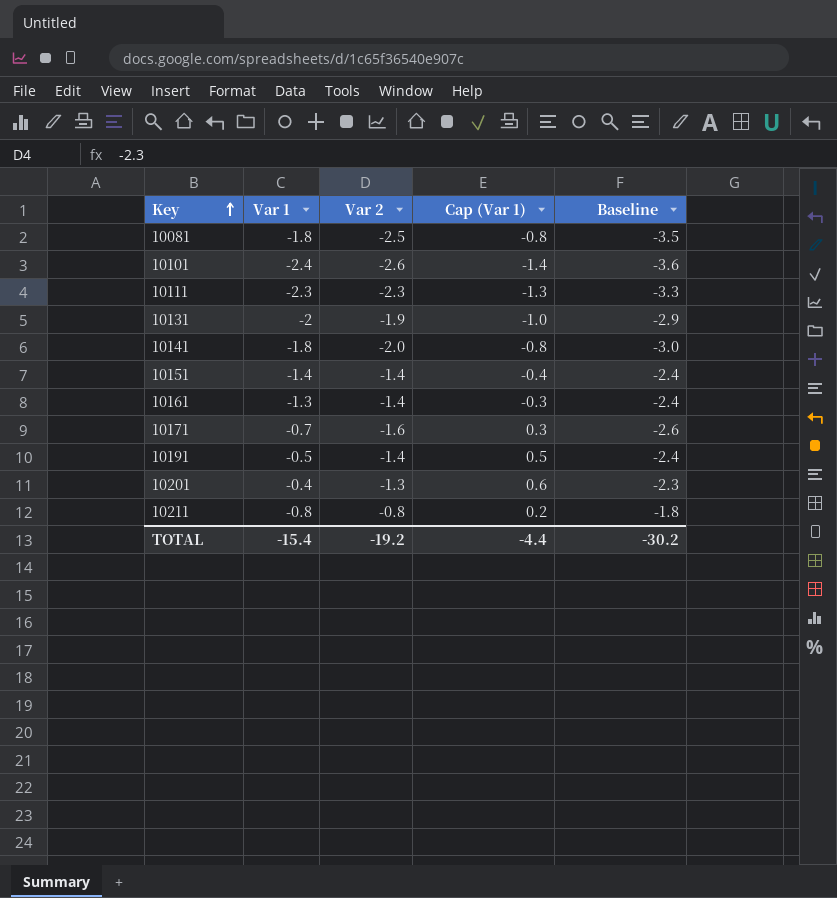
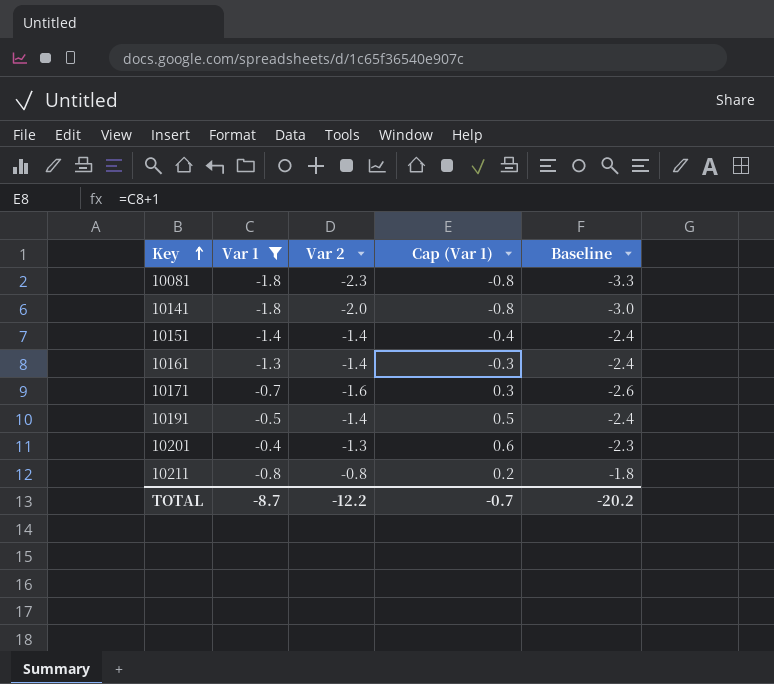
filter: none -> Var 1 >= -1.8
10081 | Var 2: -2.5 -> -2.3
10081 | Baseline: -3.5 -> -3.3
TOTAL | Var 1: -15.4 -> -8.7
TOTAL | Var 2: -19.2 -> -12.2
TOTAL | Cap (Var 1): -4.4 -> -0.7
TOTAL | Baseline: -30.2 -> -20.2

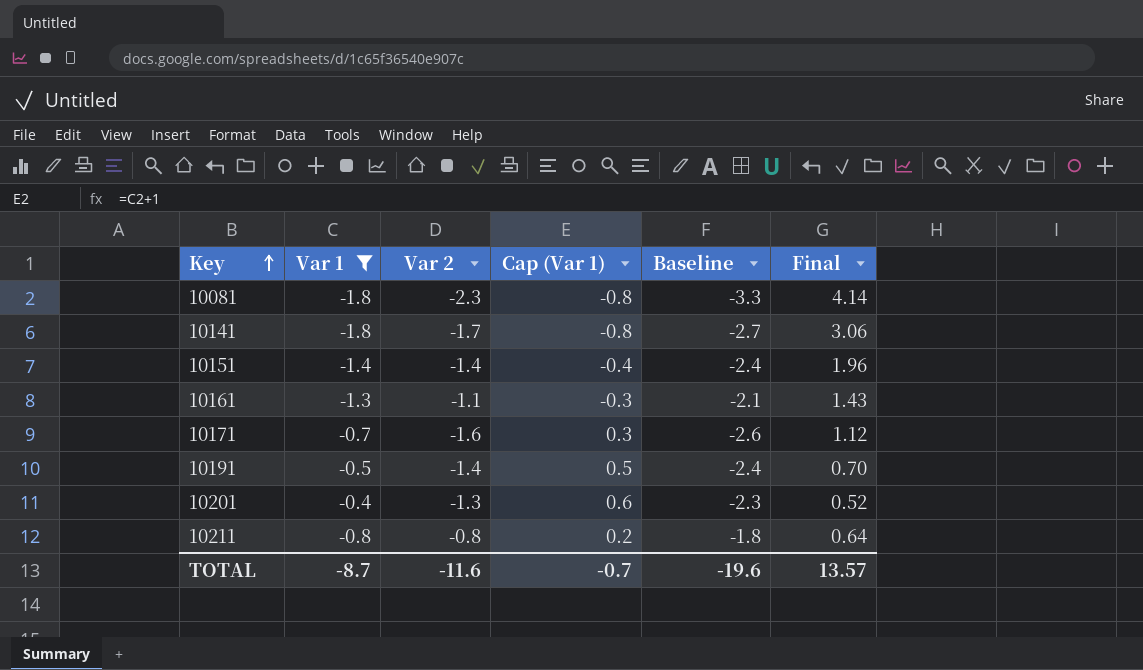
column Final | formula: none -> [Var 1] * [Var 2]
10141 | Var 2: -2.0 -> -1.7
10141 | Baseline: -3.0 -> -2.7
10161 | Var 2: -1.4 -> -1.1
10161 | Baseline: -2.4 -> -2.1
TOTAL | Var 2: -12.2 -> -11.6
TOTAL | Baseline: -20.2 -> -19.6

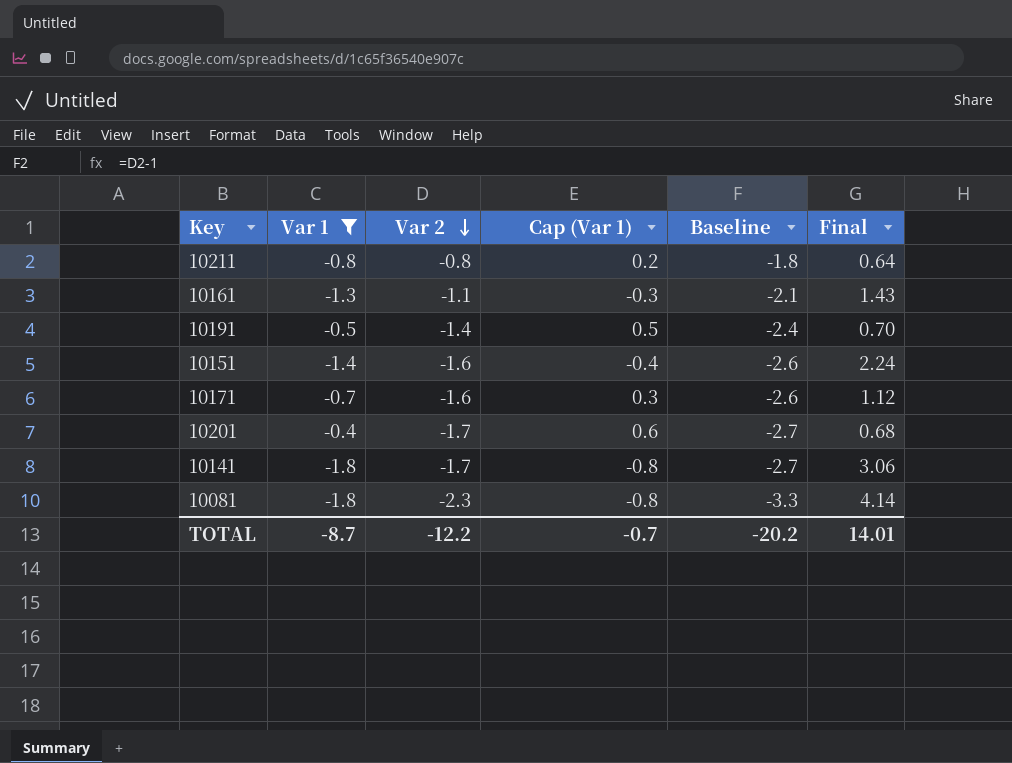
row order: Key ascending -> Var 2 descending
10151 | Var 2: -1.4 -> -1.6
10151 | Baseline: -2.4 -> -2.6
10151 | Final: 1.96 -> 2.24
10201 | Var 2: -1.3 -> -1.7
10201 | Baseline: -2.3 -> -2.7
10201 | Final: 0.52 -> 0.68
TOTAL | Var 2: -11.6 -> -12.2
TOTAL | Baseline: -19.6 -> -20.2
TOTAL | Final: 13.57 -> 14.01

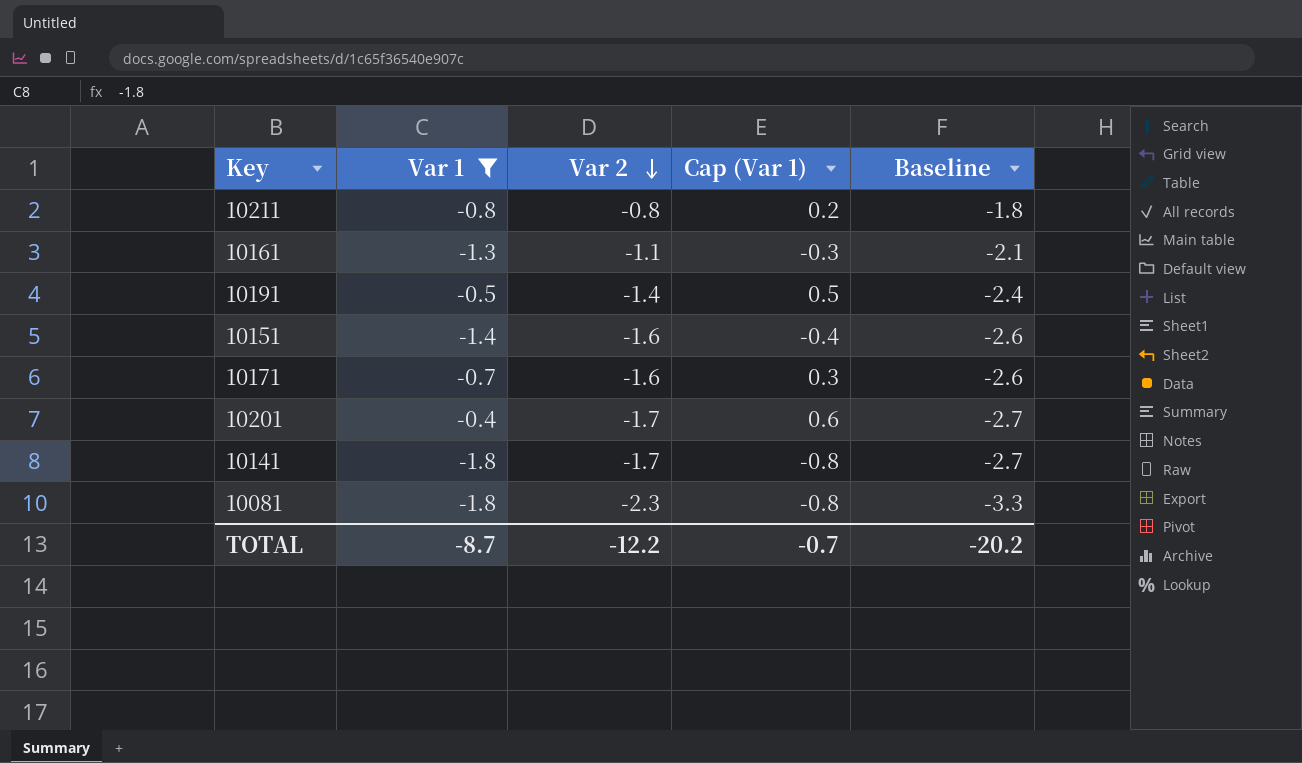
column Final | formula: [Var 1] * [Var 2] -> none

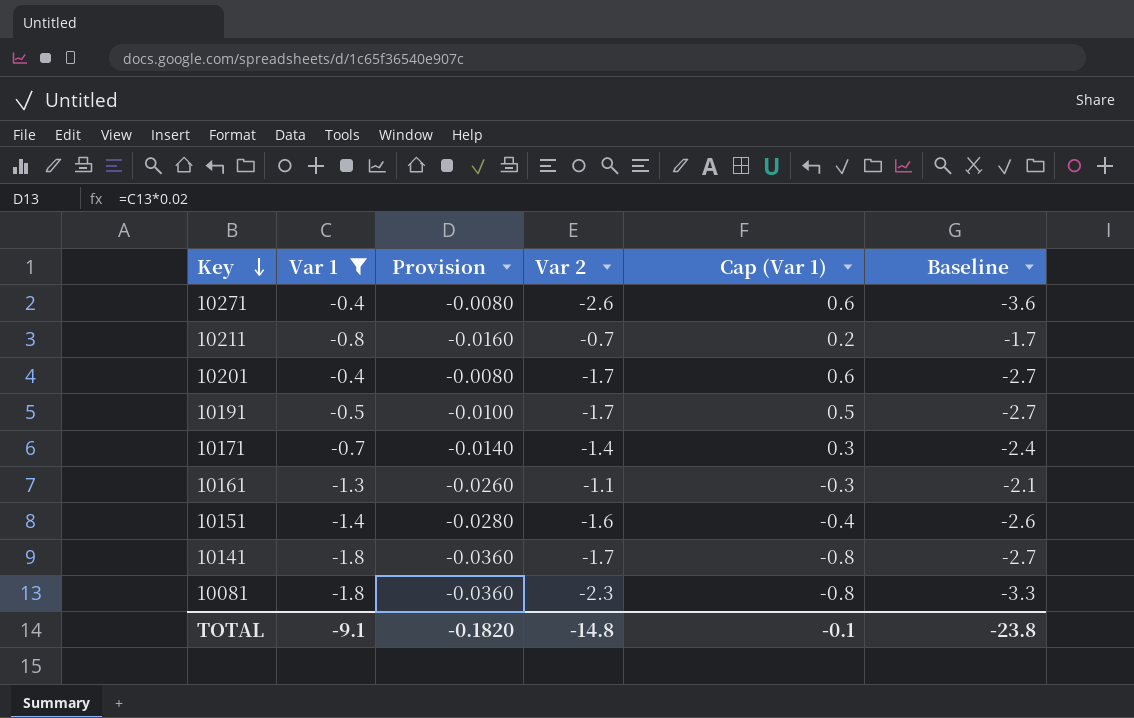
row order: Var 2 descending -> Key descending
column Provision | formula: none -> [Var 1] * 0.02
row 10271: none -> -0.4 | -0.0080 | -2.6 | 0.6 | -3.6
10211 | Var 2: -0.8 -> -0.7
10211 | Baseline: -1.8 -> -1.7
10191 | Var 2: -1.4 -> -1.7
10191 | Baseline: -2.4 -> -2.7
10171 | Var 2: -1.6 -> -1.4
10171 | Baseline: -2.6 -> -2.4
TOTAL | Var 1: -8.7 -> -9.1
TOTAL | Var 2: -12.2 -> -14.8
TOTAL | Cap (Var 1): -0.7 -> -0.1
TOTAL | Baseline: -20.2 -> -23.8

